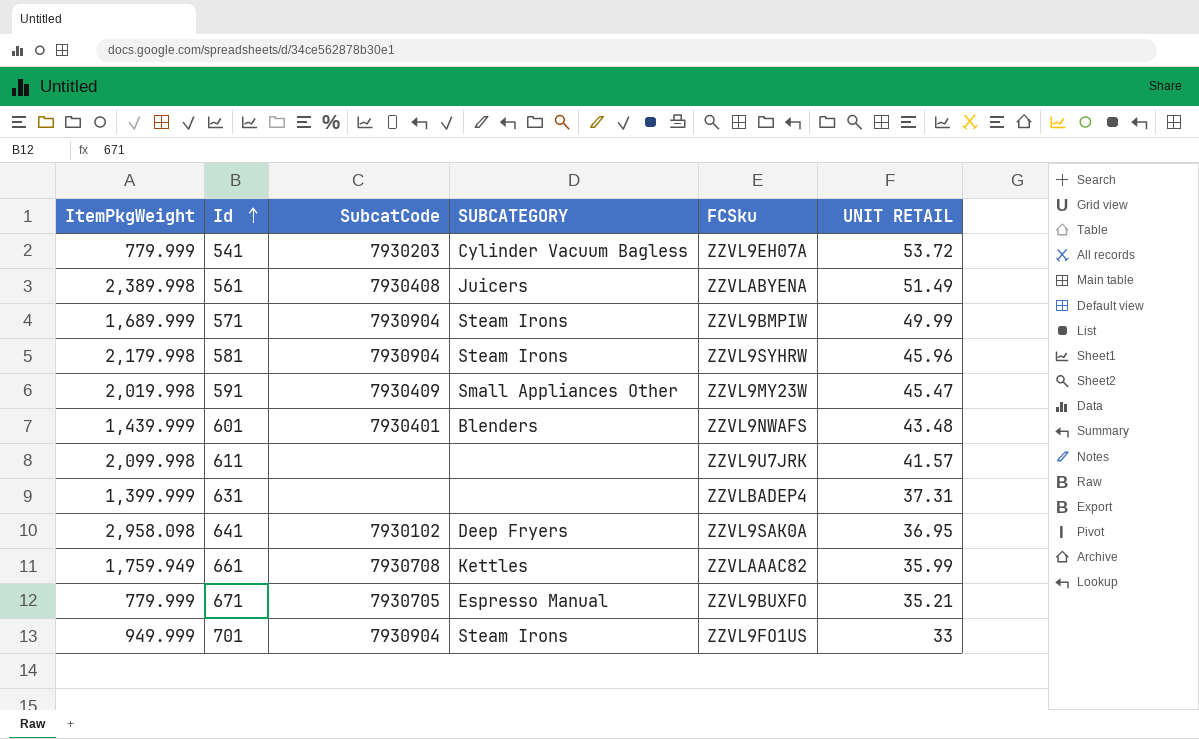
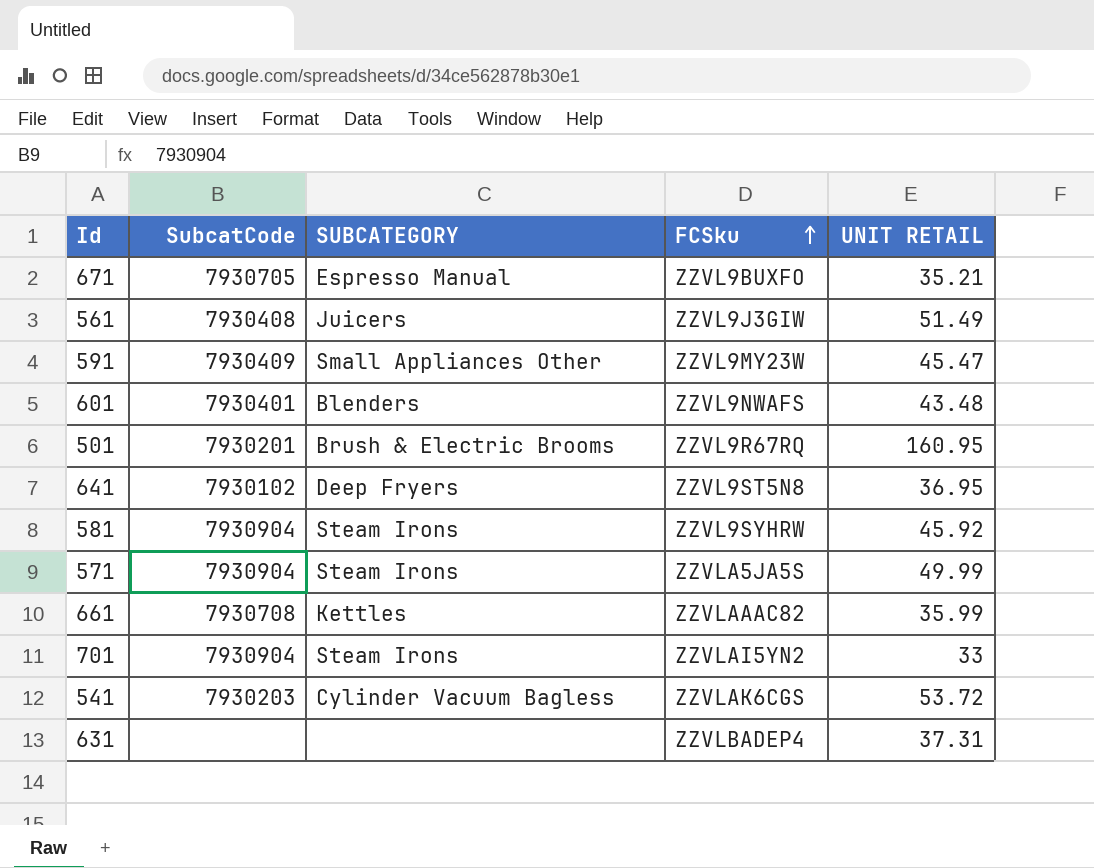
row order: Id ascending -> FCSku ascending
column ItemPkgWeight | position: 1 -> none
row 611: 2,099.998 | none | none | ZZVL9U7JRK | 41.57 -> none
561 | FCSku: ZZVLABYENA -> ZZVL9J3GIW
row 501: none -> 7930201 | Brush & Electric Brooms | ZZVL9R67RQ | 160.95
641 | FCSku: ZZVL9SAK0A -> ZZVL9ST5N8
581 | UNIT RETAIL: 45.96 -> 45.92
571 | FCSku: ZZVL9BMPIW -> ZZVLA5JA5S
701 | FCSku: ZZVL9FO1US -> ZZVLAI5YN2
541 | FCSku: ZZVL9EH07A -> ZZVLAK6CGS

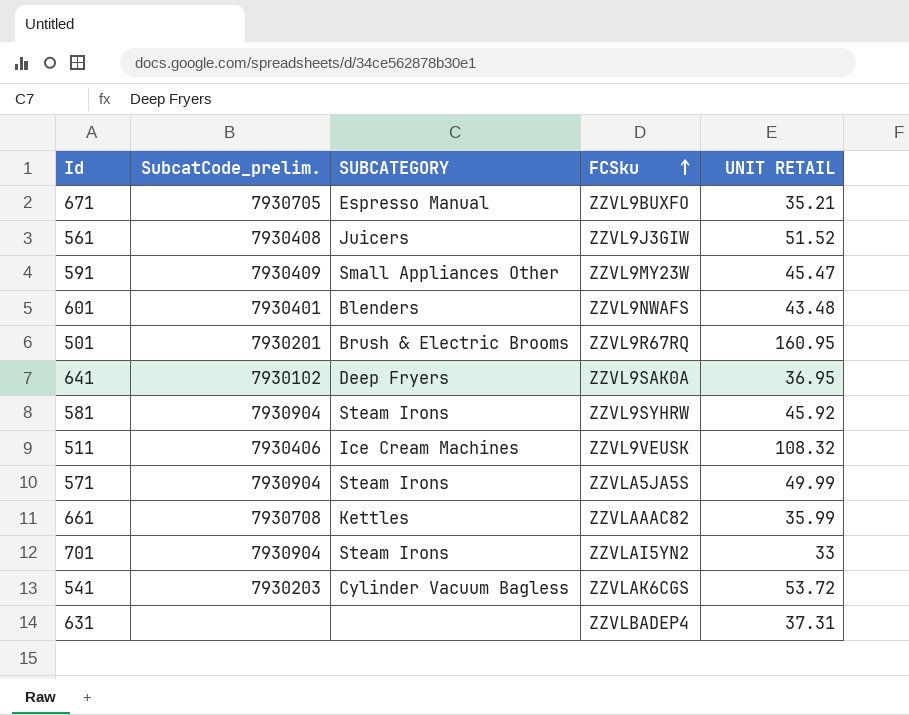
column name: SubcatCode -> SubcatCode_prelim.
561 | UNIT RETAIL: 51.49 -> 51.52
641 | FCSku: ZZVL9ST5N8 -> ZZVL9SAK0A
row 511: none -> 7930406 | Ice Cream Machines | ZZVL9VEUSK | 108.32

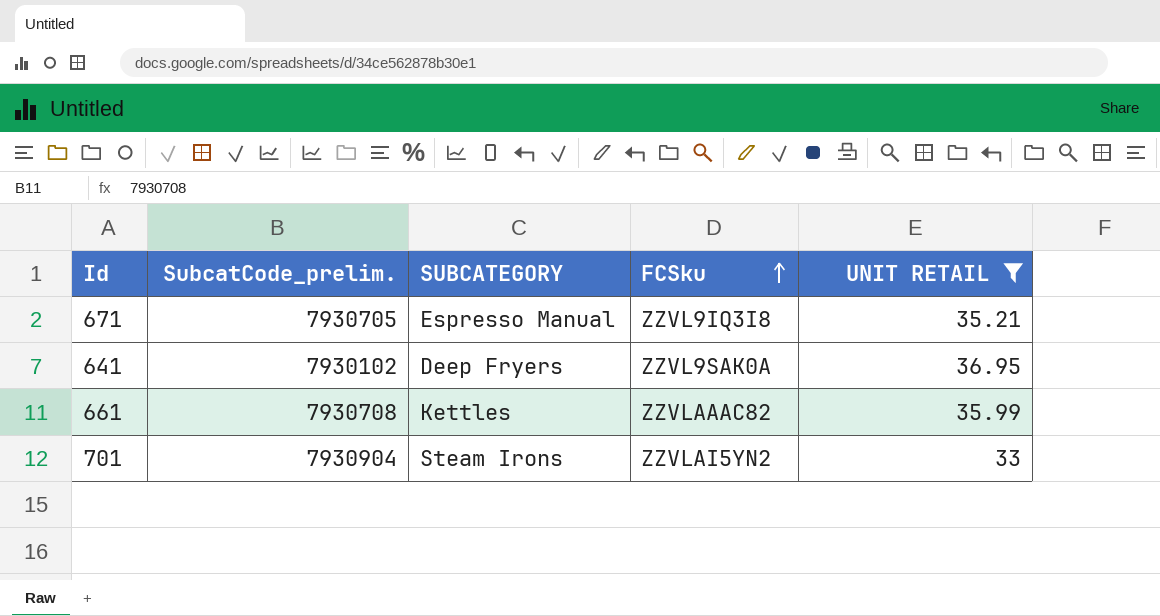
filter: none -> UNIT RETAIL <= 36.95
671 | FCSku: ZZVL9BUXFO -> ZZVL9IQ3I8

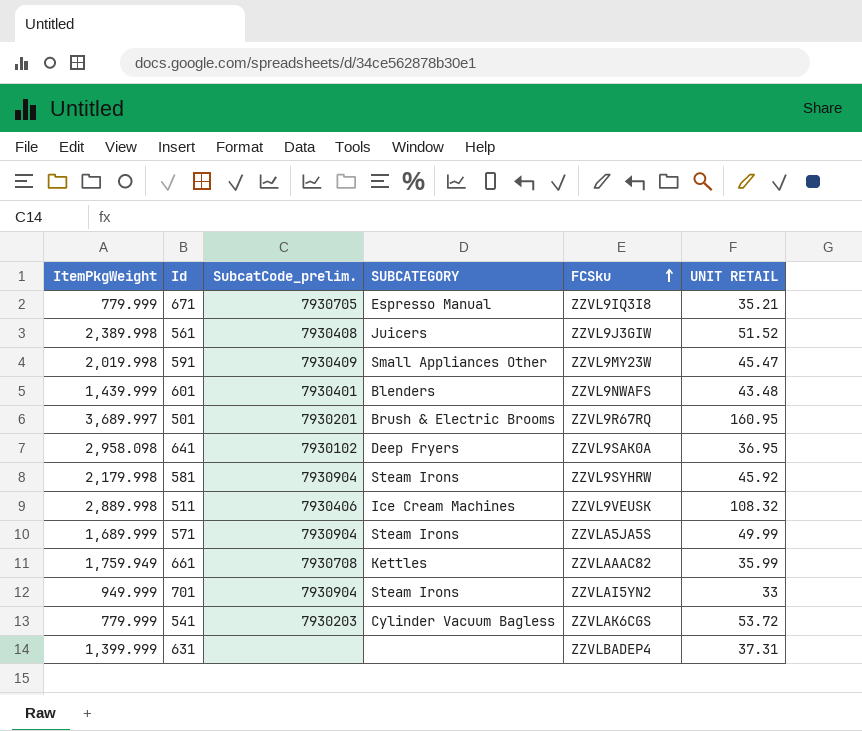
filter: UNIT RETAIL <= 36.95 -> none
column ItemPkgWeight | position: none -> 1

